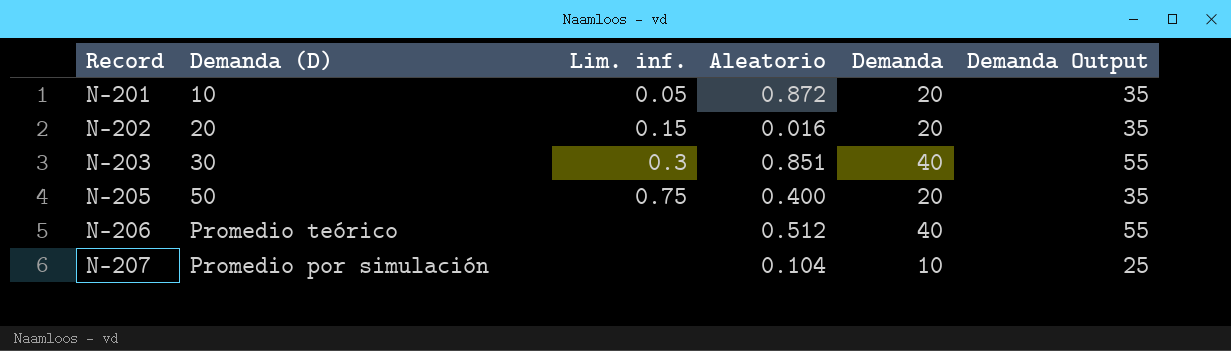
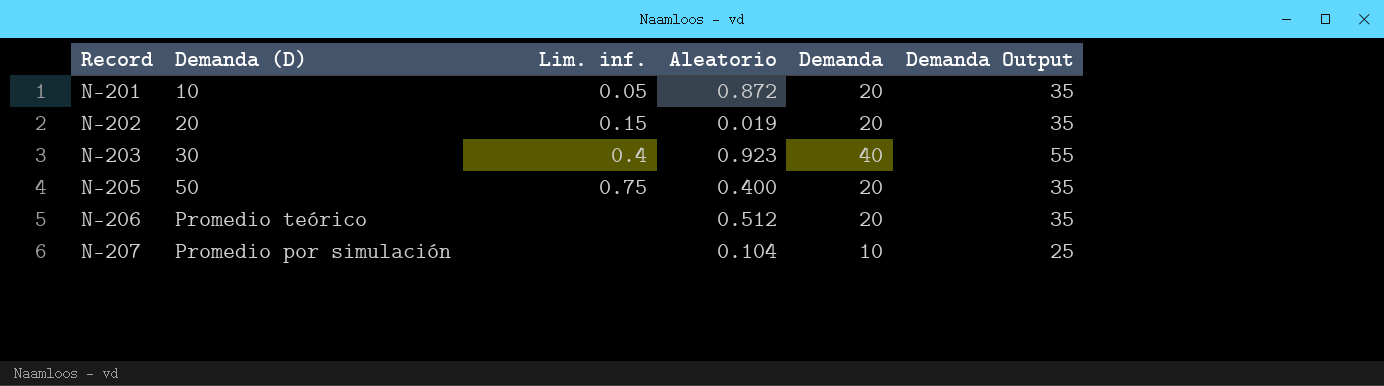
N-202 | Aleatorio: 0.016 -> 0.019
N-203 | Lim. inf.: 0.3 -> 0.4
N-203 | Aleatorio: 0.851 -> 0.923
N-206 | Demanda: 40 -> 20
N-206 | Demanda Output: 55 -> 35

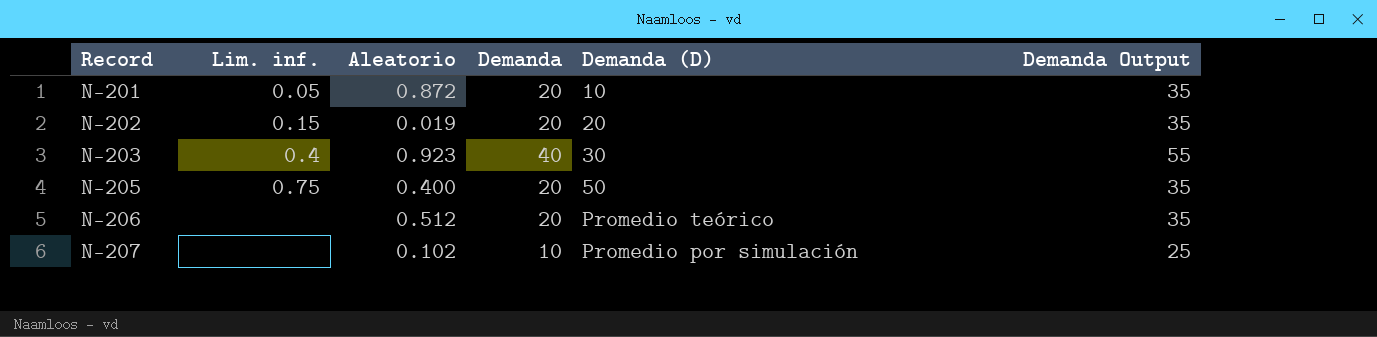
column Demanda (D) | position: 2 -> 5
N-207 | Aleatorio: 0.104 -> 0.102

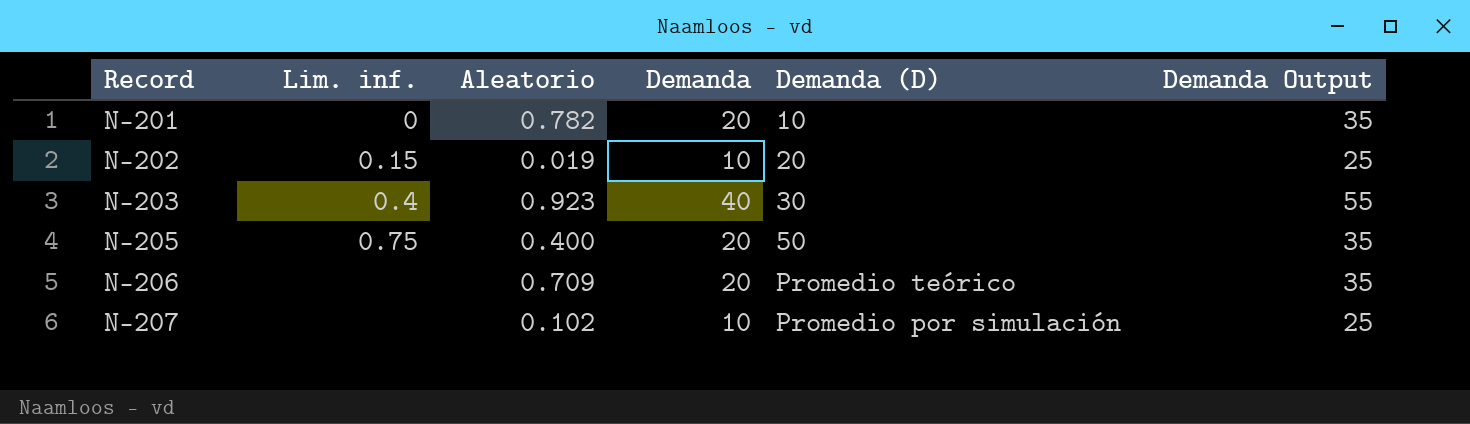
N-201 | Lim. inf.: 0.05 -> 0
N-201 | Aleatorio: 0.872 -> 0.782
N-202 | Demanda: 20 -> 10
N-202 | Demanda Output: 35 -> 25
N-206 | Aleatorio: 0.512 -> 0.709

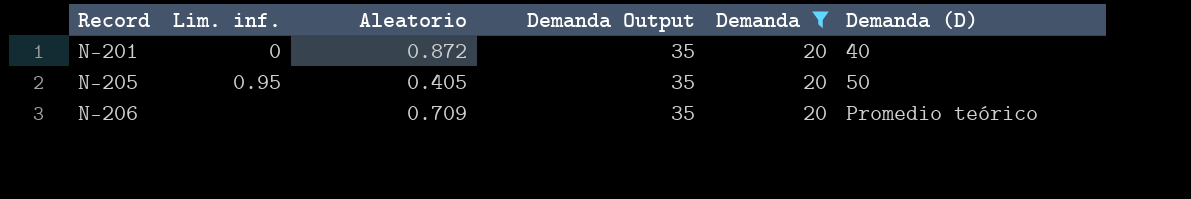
filter: none -> Demanda = 20
column Demanda Output | position: 6 -> 4
N-201 | Aleatorio: 0.782 -> 0.872
N-201 | Demanda (D): 10 -> 40
N-205 | Lim. inf.: 0.75 -> 0.95
N-205 | Aleatorio: 0.400 -> 0.405

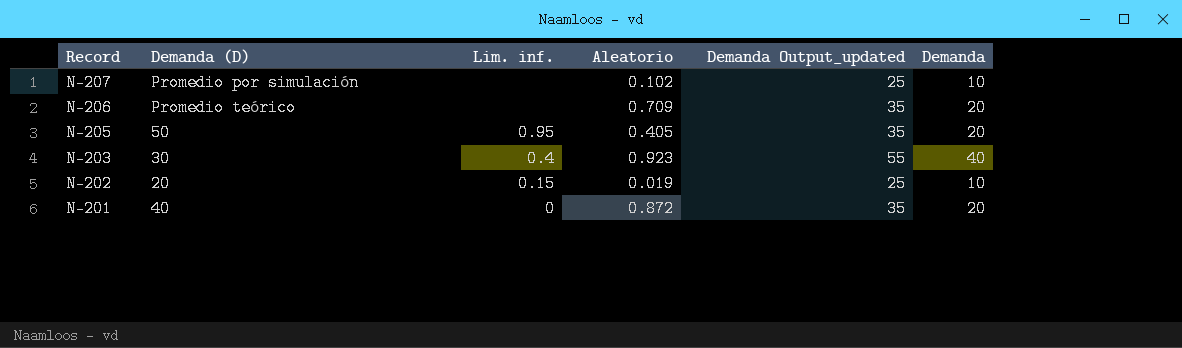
filter: Demanda = 20 -> none
row order: Record ascending -> Record descending
column Demanda (D) | position: 6 -> 2
column name: Demanda Output -> Demanda Output_updated

